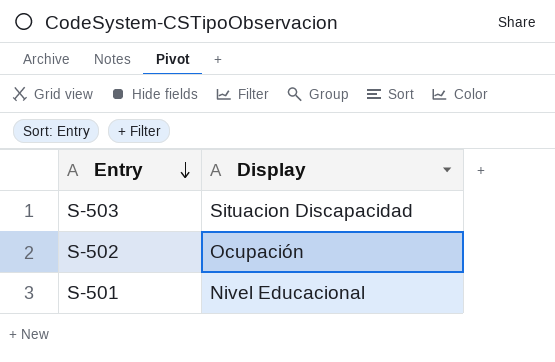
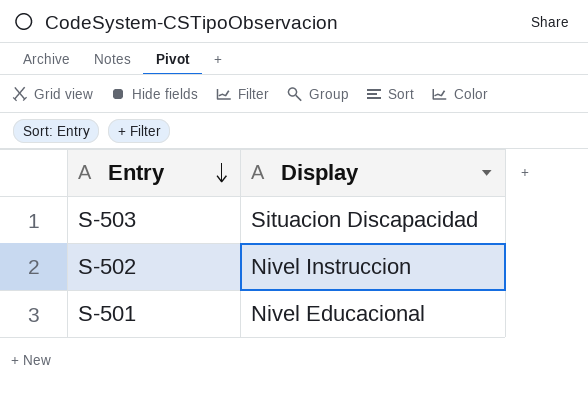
S-502 | Display: Ocupación -> Nivel Instruccion

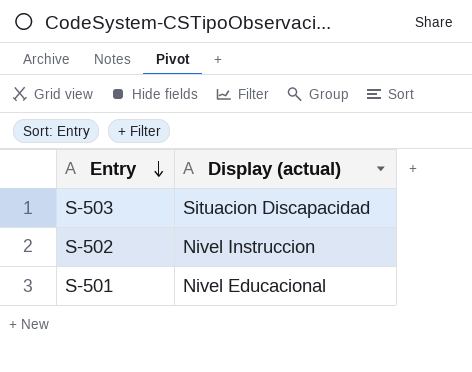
column name: Display -> Display (actual)

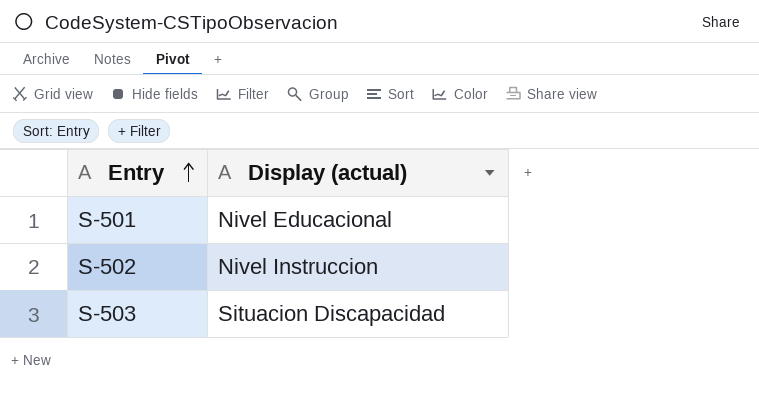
row order: Entry descending -> Entry ascending

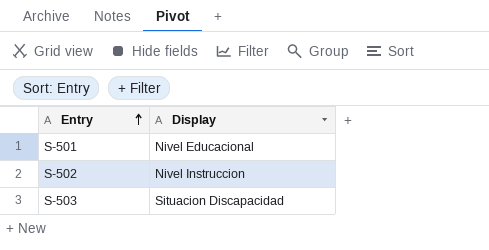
column name: Display (actual) -> Display

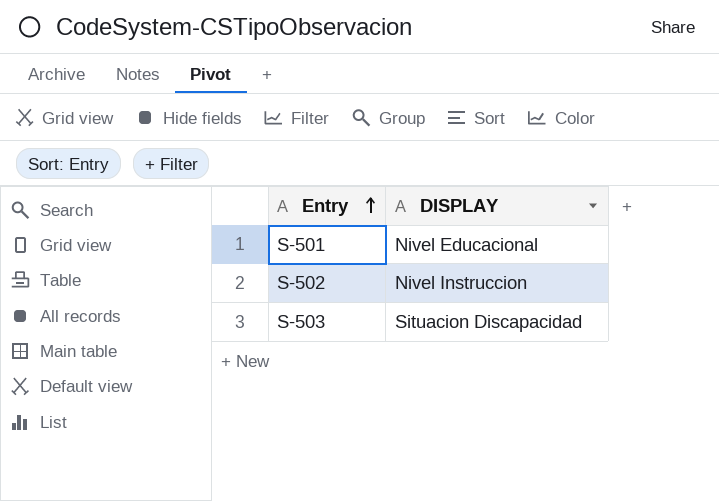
column name: Display -> DISPLAY

